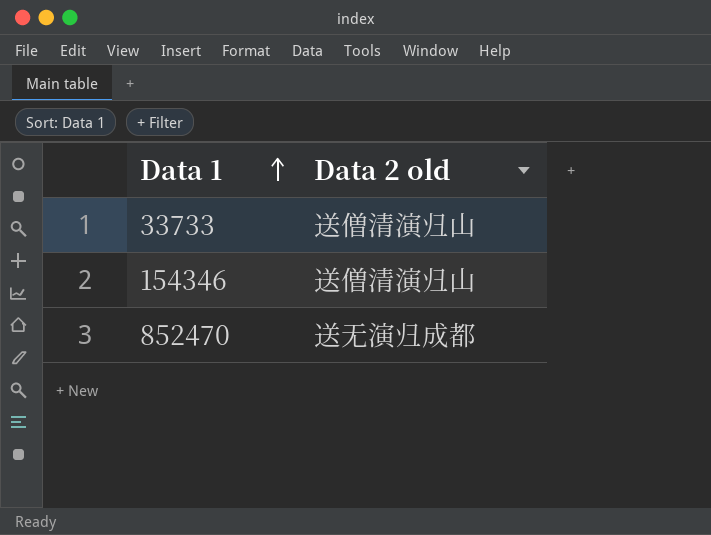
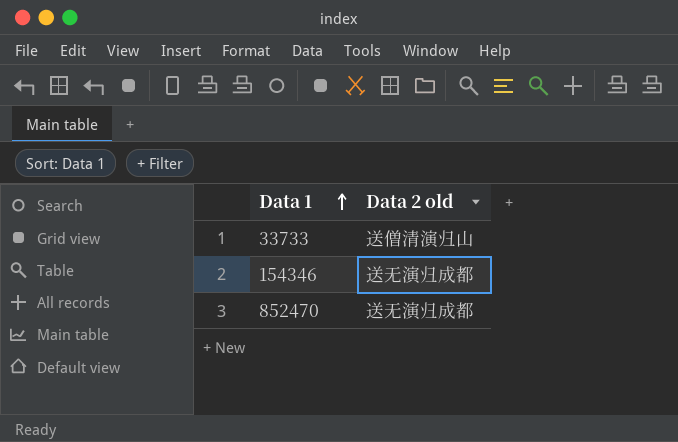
154346 | Data 2 old: 送僧清演归山 -> 送无演归成都

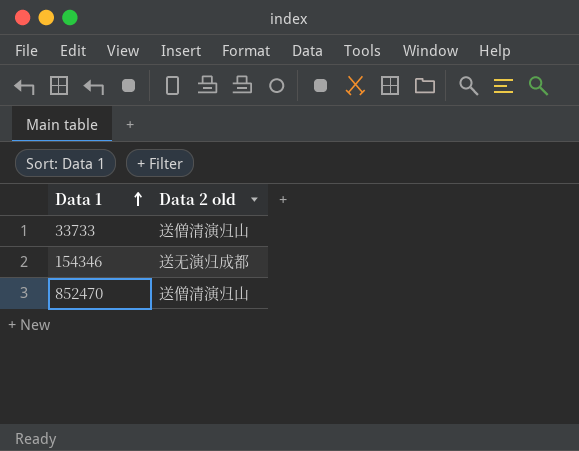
852470 | Data 2 old: 送无演归成都 -> 送僧清演归山

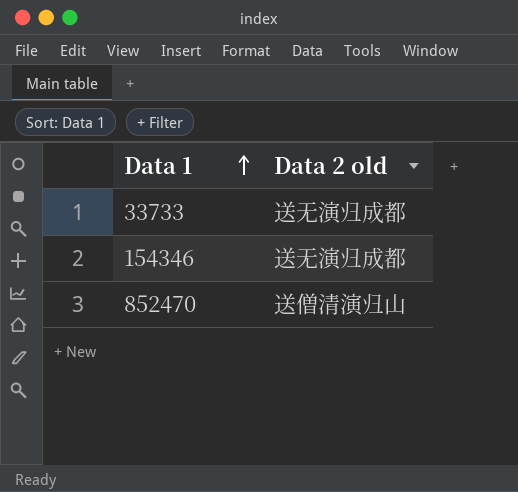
33733 | Data 2 old: 送僧清演归山 -> 送无演归成都

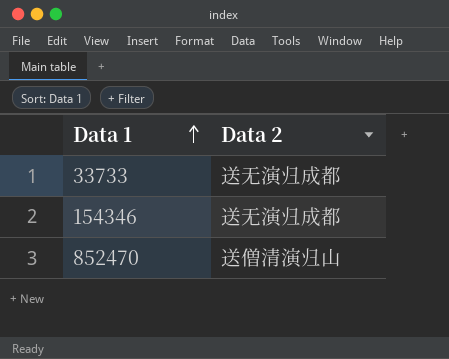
column name: Data 2 old -> Data 2

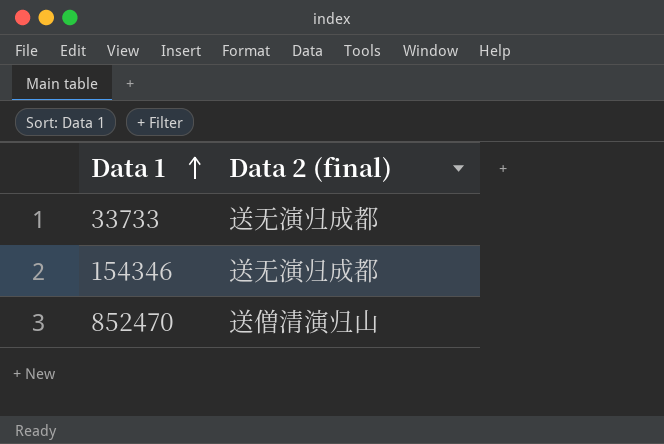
column name: Data 2 -> Data 2 (final)

